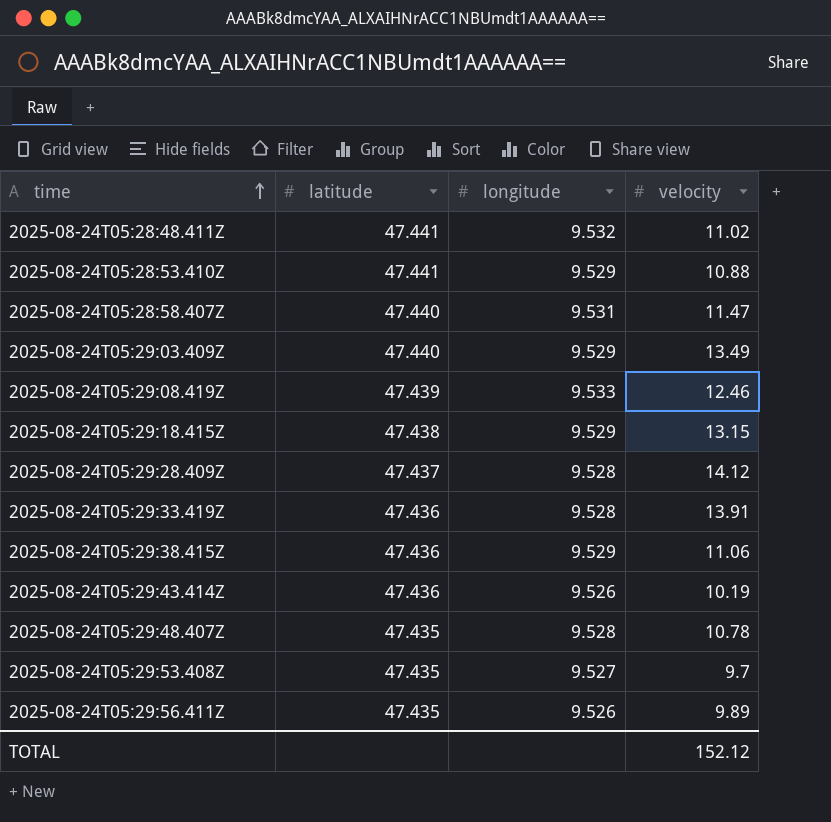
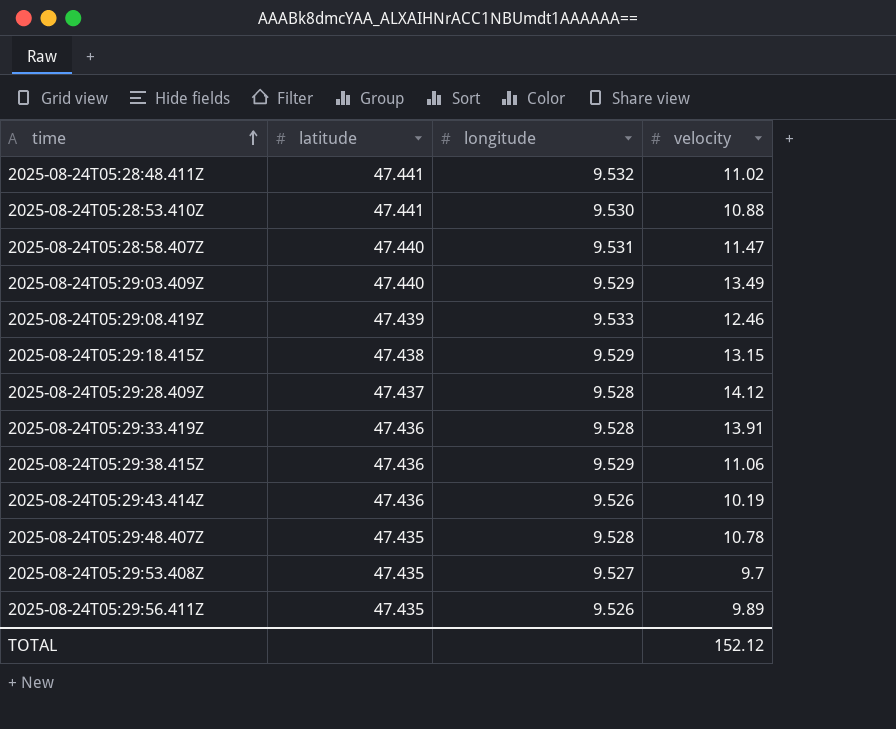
2025-08-24T05:28:53.410Z | longitude: 9.529 -> 9.530

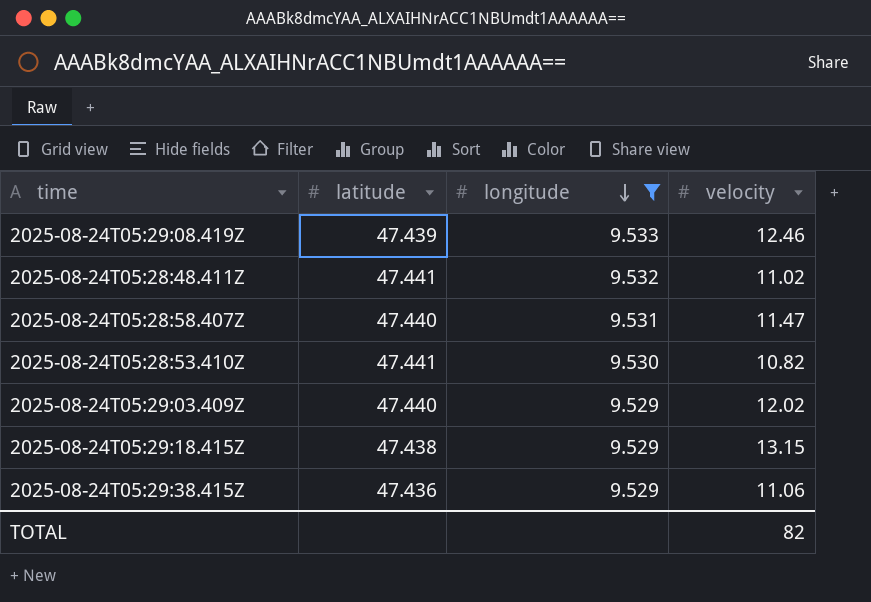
filter: none -> longitude >= 9.529
row order: time ascending -> longitude descending
2025-08-24T05:28:53.410Z | velocity: 10.88 -> 10.82
2025-08-24T05:29:03.409Z | velocity: 13.49 -> 12.02
TOTAL | velocity: 152.12 -> 82

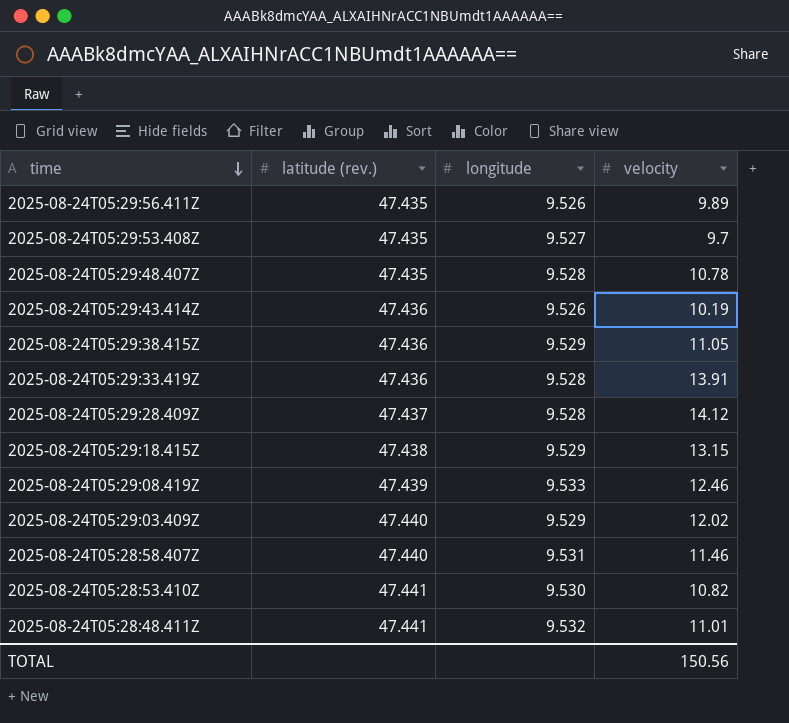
filter: longitude >= 9.529 -> none
row order: longitude descending -> time descending
column name: latitude -> latitude (rev.)
2025-08-24T05:29:38.415Z | velocity: 11.06 -> 11.05
2025-08-24T05:28:58.407Z | velocity: 11.47 -> 11.46
2025-08-24T05:28:48.411Z | velocity: 11.02 -> 11.01
TOTAL | velocity: 82 -> 150.56

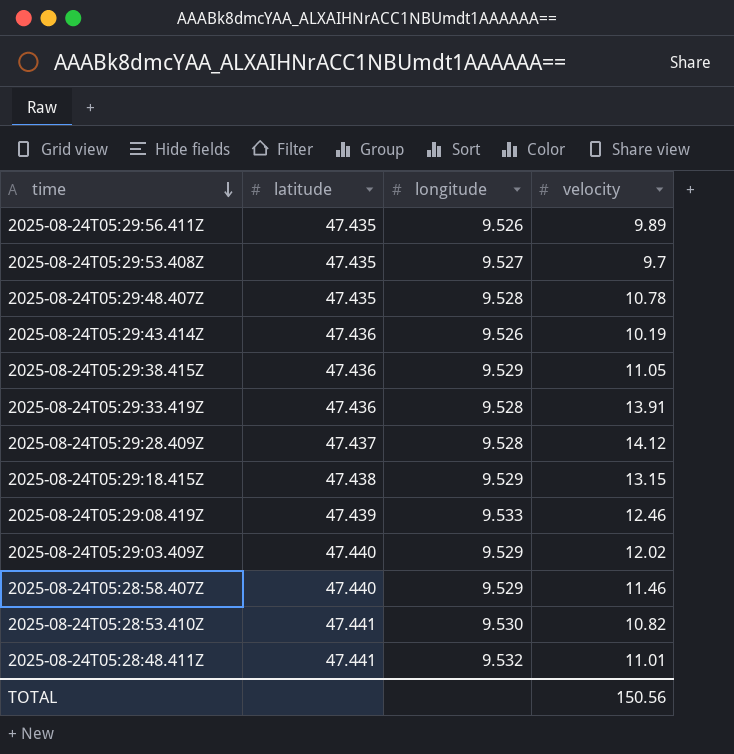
column name: latitude (rev.) -> latitude
2025-08-24T05:28:58.407Z | longitude: 9.531 -> 9.529

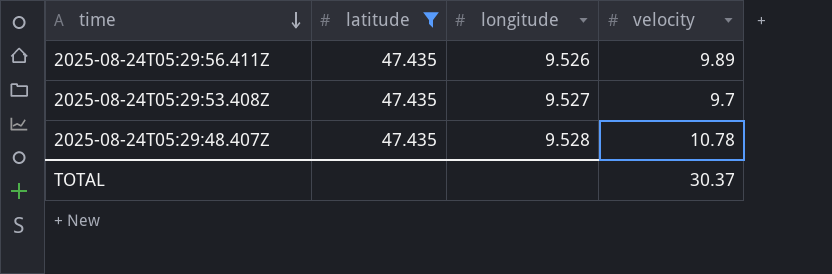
filter: none -> latitude = 47.435
TOTAL | velocity: 150.56 -> 30.37

